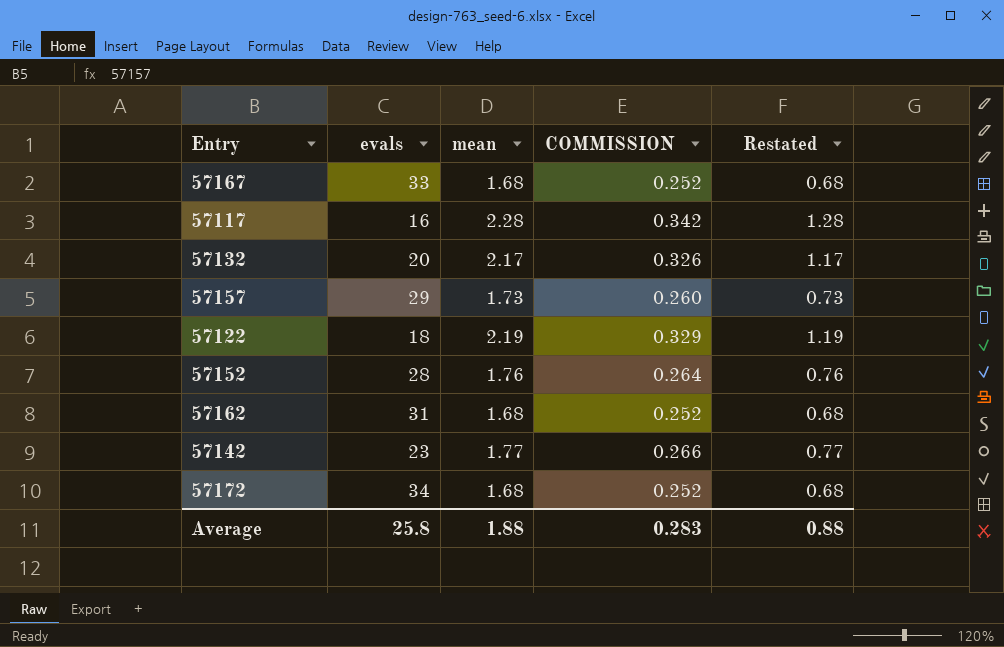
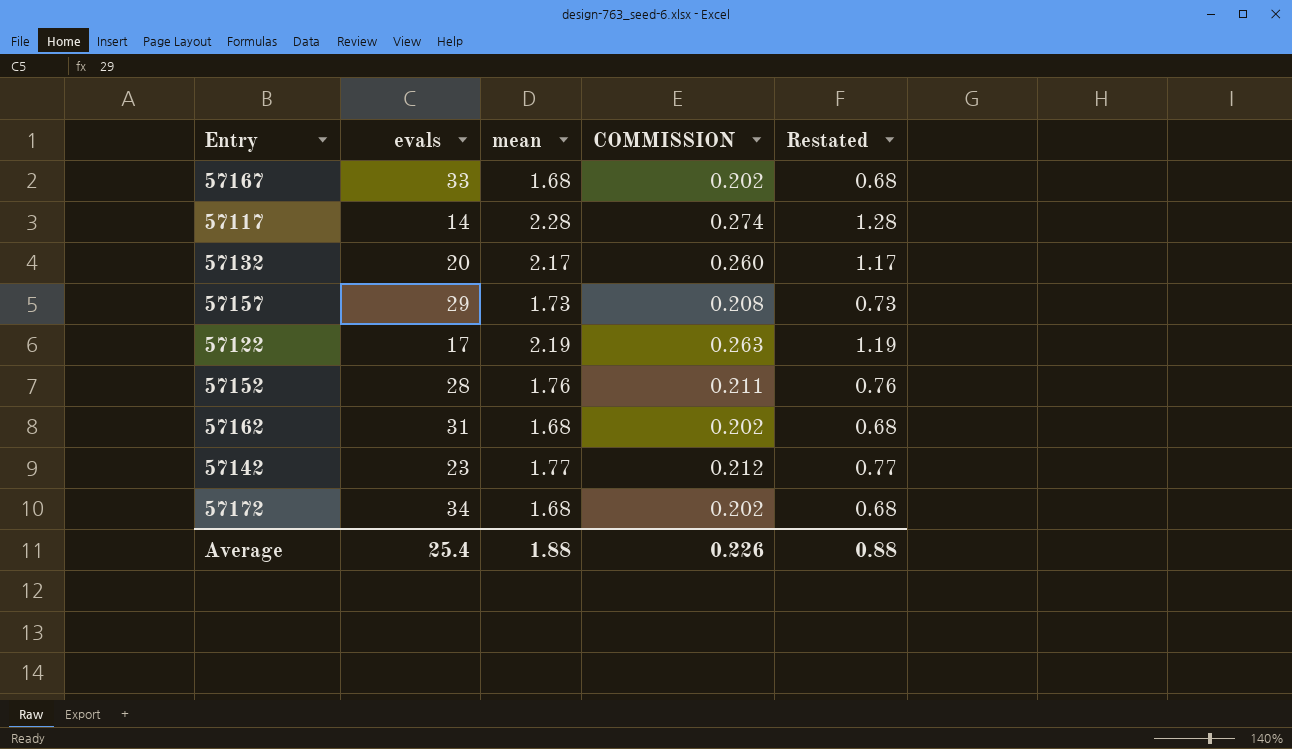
column COMMISSION | formula: [mean] * 0.15 -> [mean] * 0.12
57117 | evals: 16 -> 14
57122 | evals: 18 -> 17
Average | evals: 25.8 -> 25.4
Average | COMMISSION: 0.283 -> 0.226

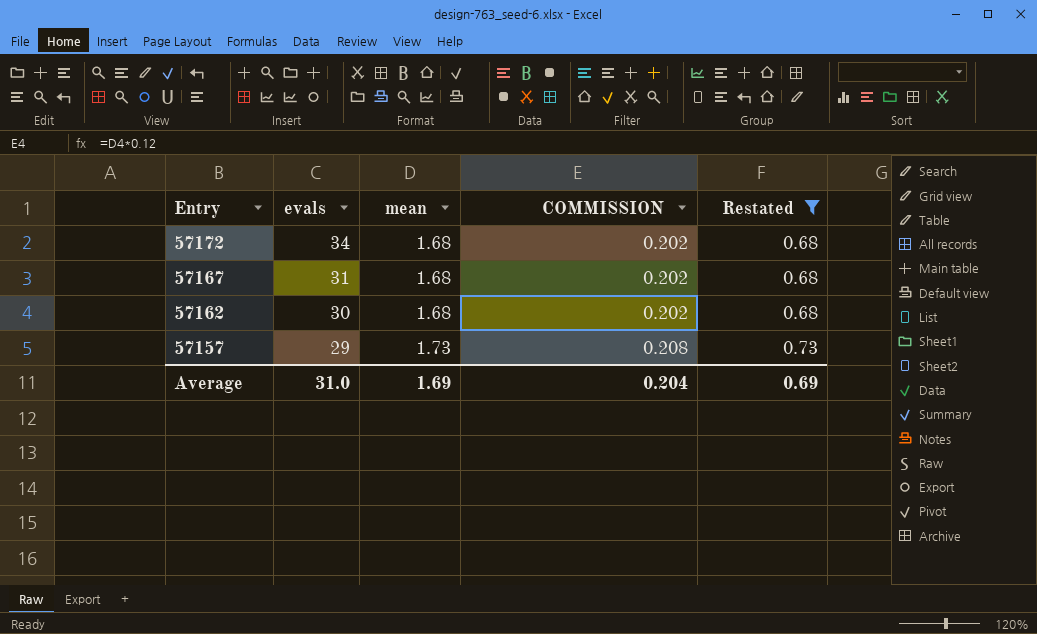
filter: none -> Restated <= 0.73
row order: none -> Entry descending
57167 | evals: 33 -> 31
57162 | evals: 31 -> 30
Average | evals: 25.4 -> 31.0
Average | mean: 1.88 -> 1.69
Average | COMMISSION: 0.226 -> 0.204
Average | Restated: 0.88 -> 0.69

